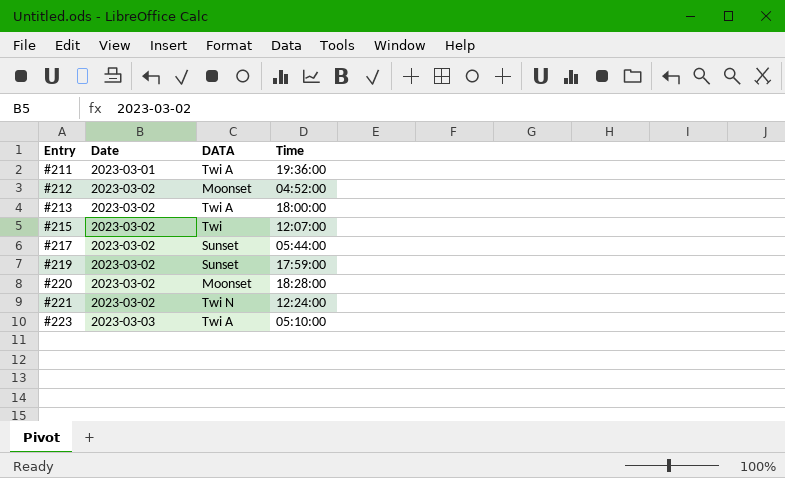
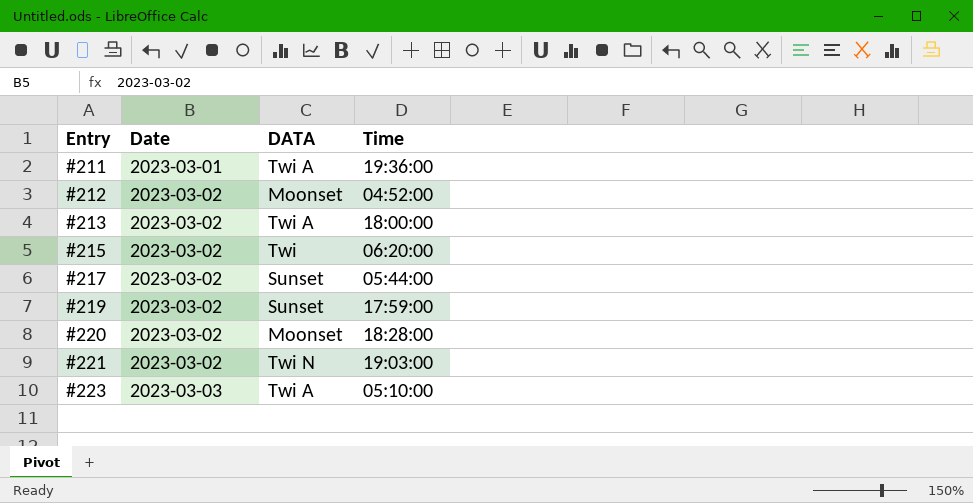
#215 | Time: 12:07:00 -> 06:20:00
#221 | Time: 12:24:00 -> 19:03:00

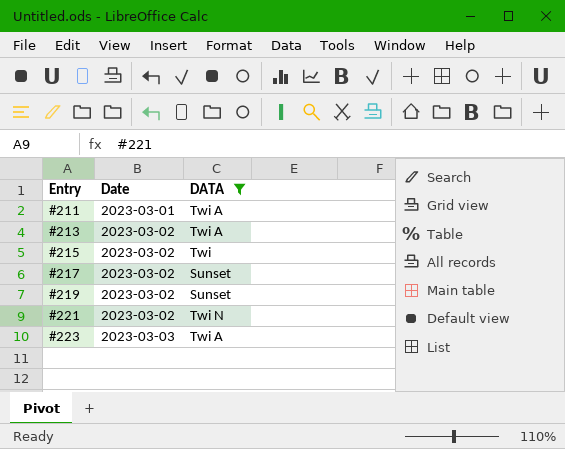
filter: none -> DATA != Moonset
column Time | position: 4 -> none

